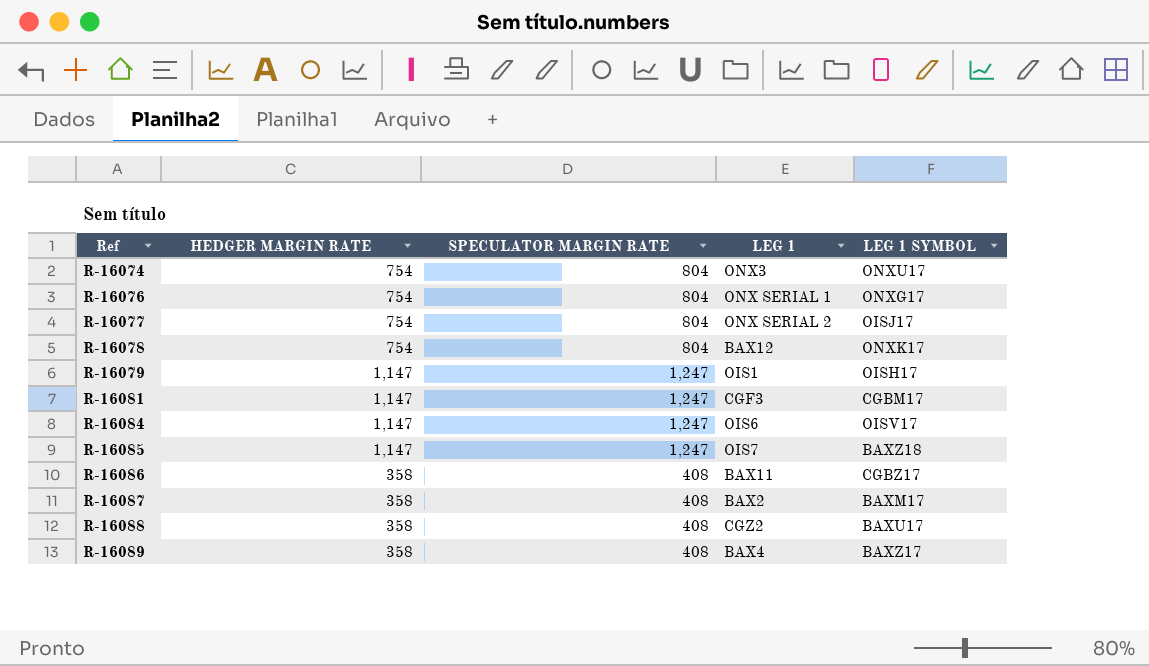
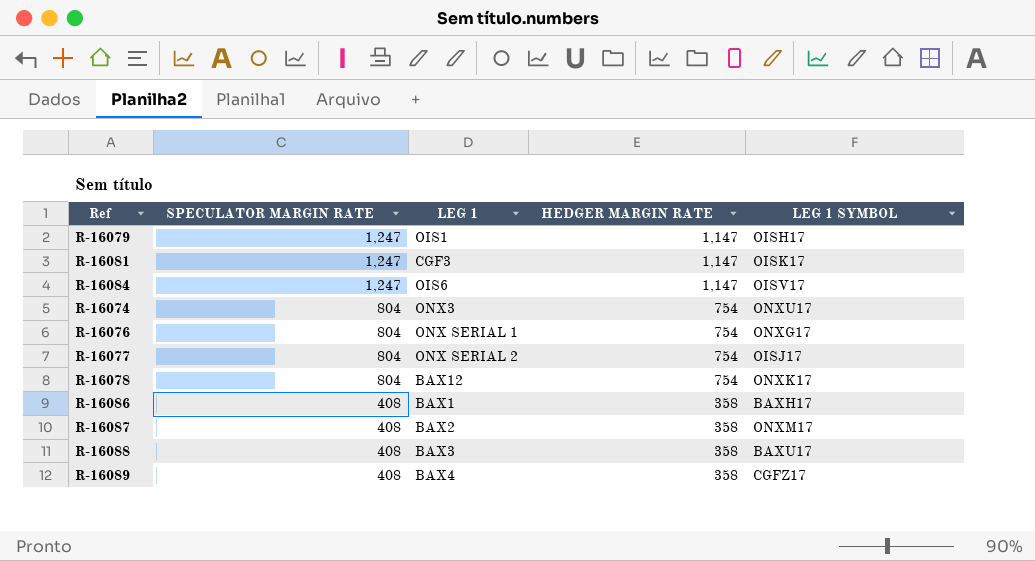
row order: Ref ascending -> SPECULATOR MARGIN RATE descending
column HEDGER MARGIN RATE | position: 2 -> 4
row R-16085: 1,147 | 1,247 | OIS7 | BAXZ18 -> none
R-16081 | LEG 1 SYMBOL: CGBM17 -> OISK17
R-16086 | LEG 1: BAX11 -> BAX1
R-16086 | LEG 1 SYMBOL: CGBZ17 -> BAXH17
R-16087 | LEG 1 SYMBOL: BAXM17 -> ONXM17
R-16088 | LEG 1: CGZ2 -> BAX3
R-16089 | LEG 1 SYMBOL: BAXZ17 -> CGFZ17

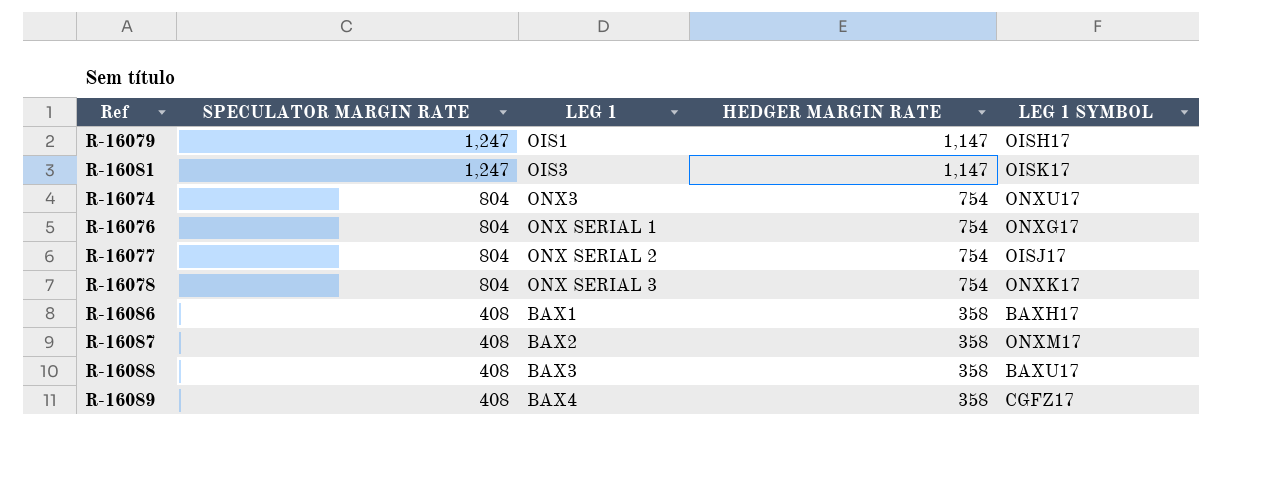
row R-16084: 1,247 | OIS6 | 1,147 | OISV17 -> none
R-16081 | LEG 1: CGF3 -> OIS3
R-16078 | LEG 1: BAX12 -> ONX SERIAL 3

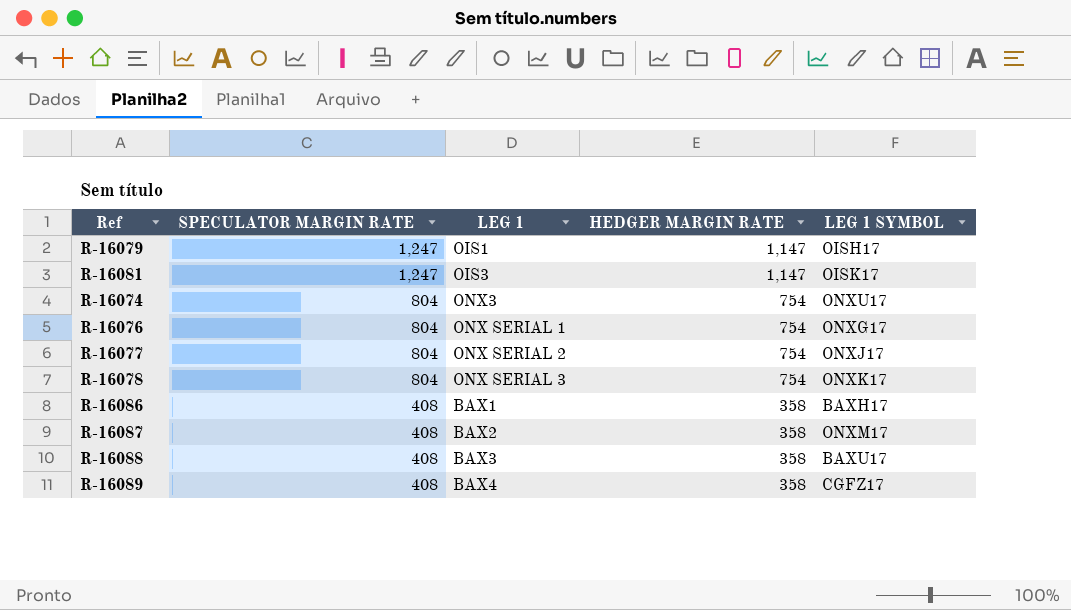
R-16077 | LEG 1 SYMBOL: OISJ17 -> ONXJ17

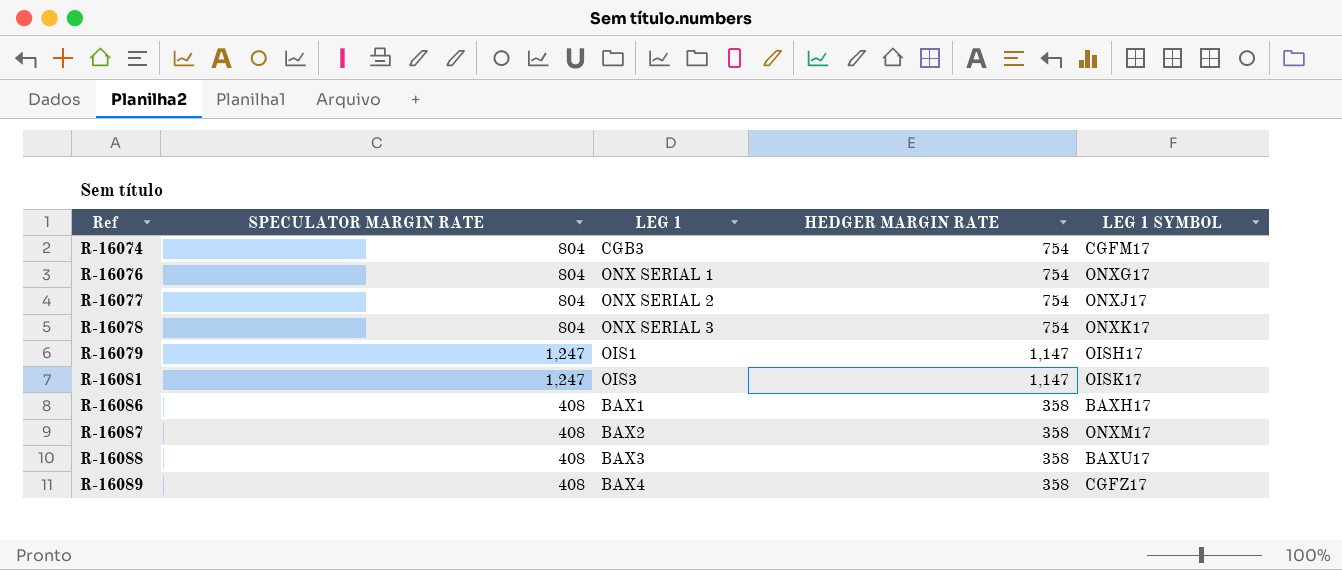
row order: SPECULATOR MARGIN RATE descending -> Ref ascending
R-16074 | LEG 1: ONX3 -> CGB3
R-16074 | LEG 1 SYMBOL: ONXU17 -> CGFM17

